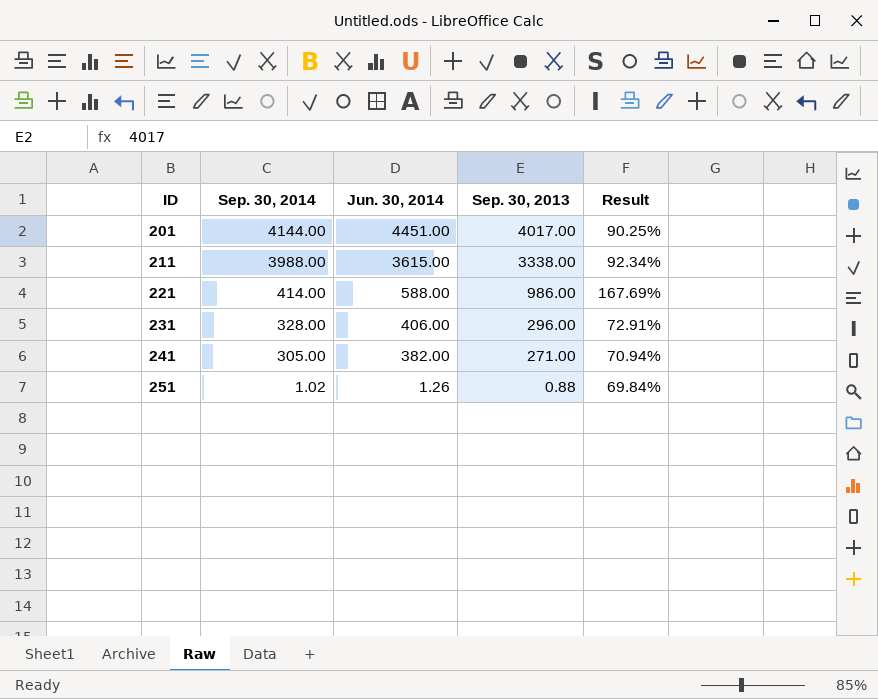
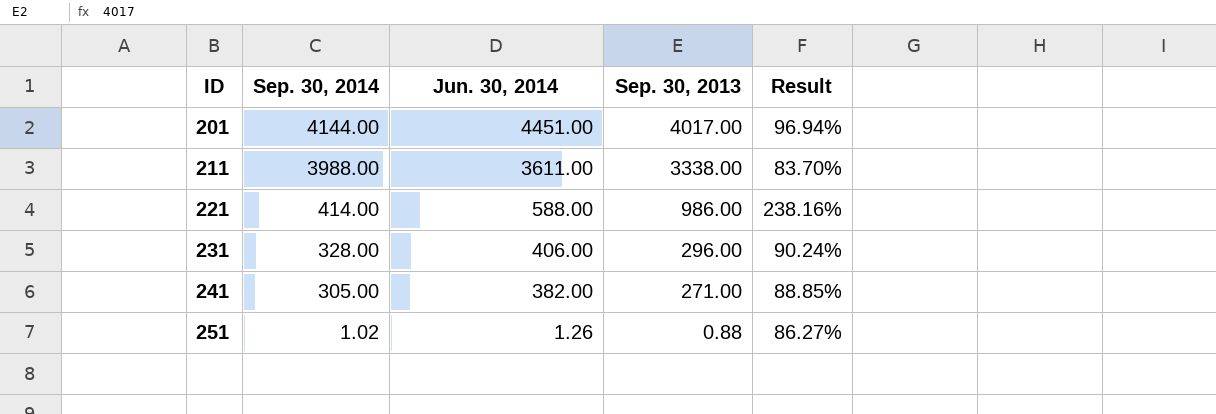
column Result | formula: [Sep. 30, 2013] / [Jun. 30, 2014] -> [Sep. 30, 2013] / [Sep. 30, 2014]
211 | Jun. 30, 2014: 3615.00 -> 3611.00

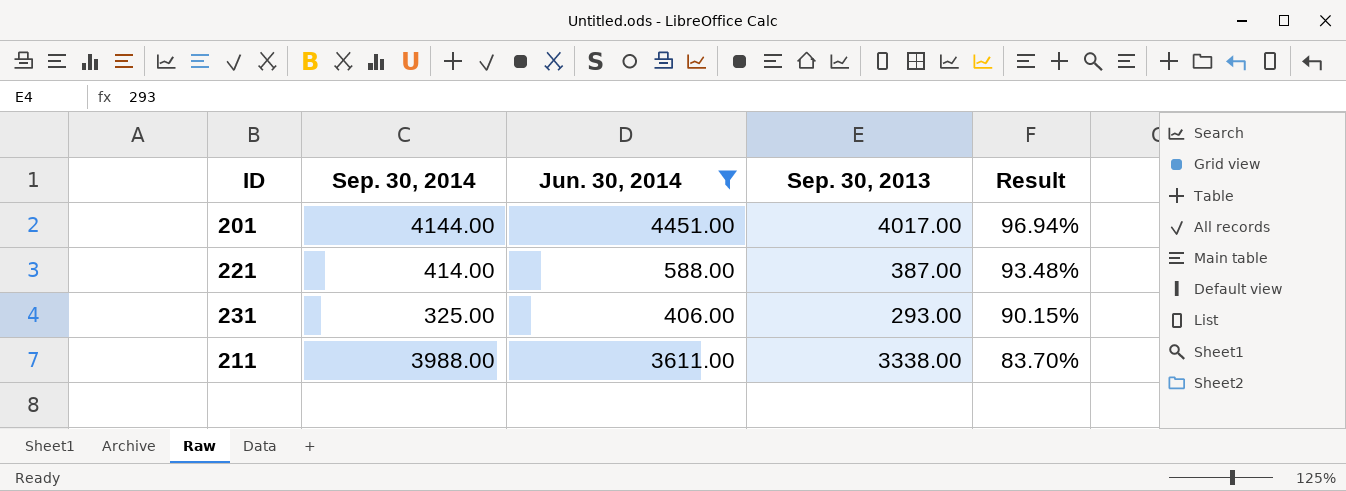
filter: none -> Jun. 30, 2014 >= 406.00
row order: ID ascending -> Result descending
221 | Sep. 30, 2013: 986.00 -> 387.00
221 | Result: 238.16% -> 93.48%
231 | Sep. 30, 2014: 328.00 -> 325.00
231 | Sep. 30, 2013: 296.00 -> 293.00
231 | Result: 90.24% -> 90.15%

